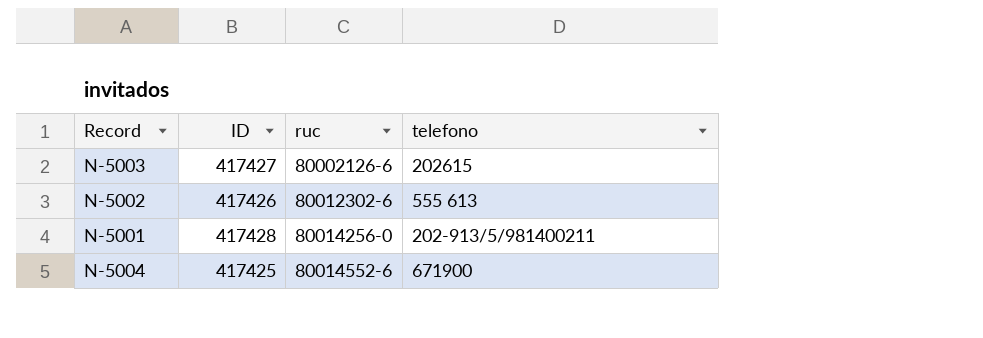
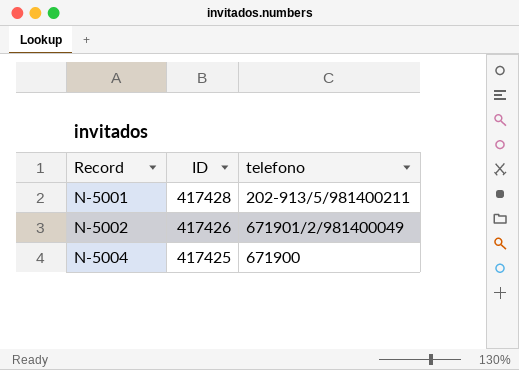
row order: ruc ascending -> Record ascending
column ruc | position: 3 -> none
row N-5003: 417427 | 80002126-6 | 202615 -> none
N-5002 | telefono: 555 613 -> 671901/2/981400049

